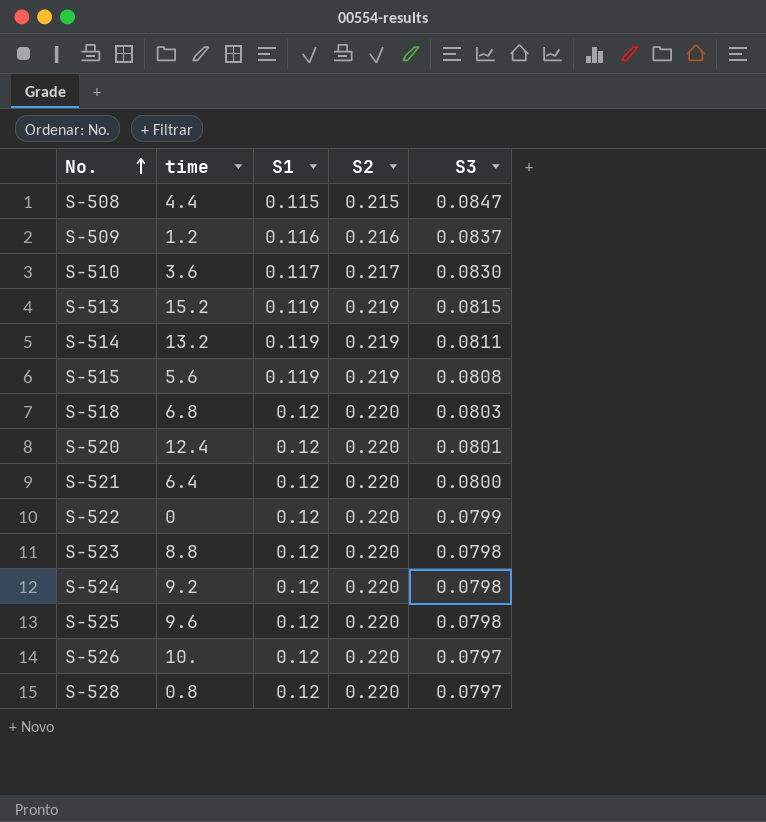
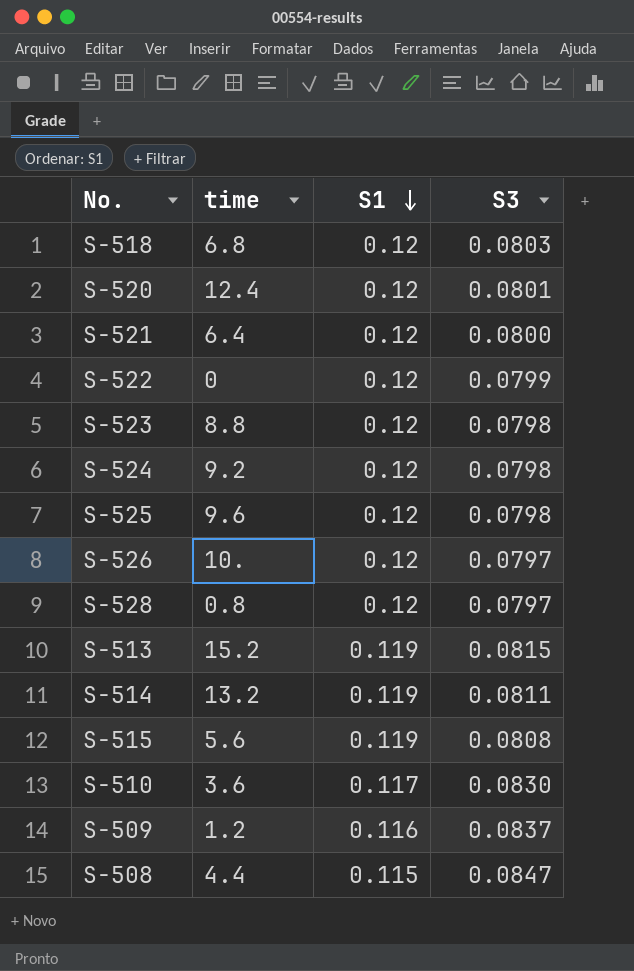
row order: No. ascending -> S1 descending
column S2 | position: 4 -> none

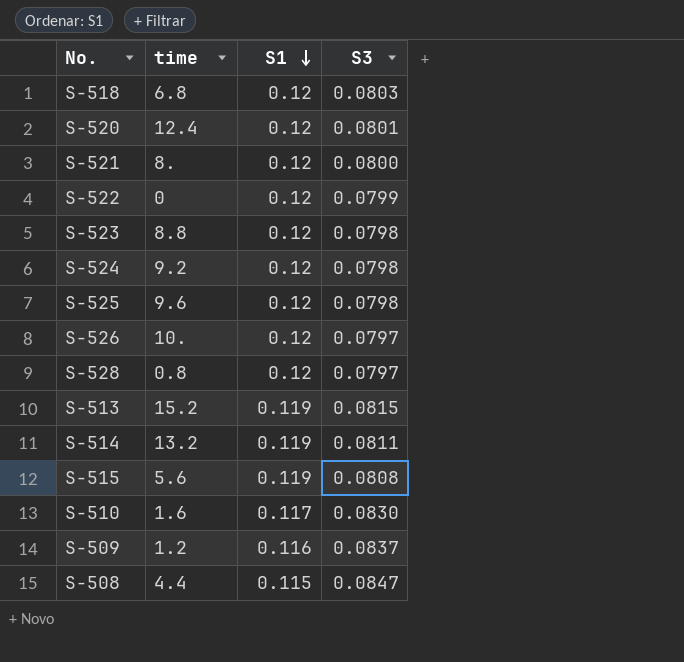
S-521 | time: 6.4 -> 8.
S-510 | time: 3.6 -> 1.6

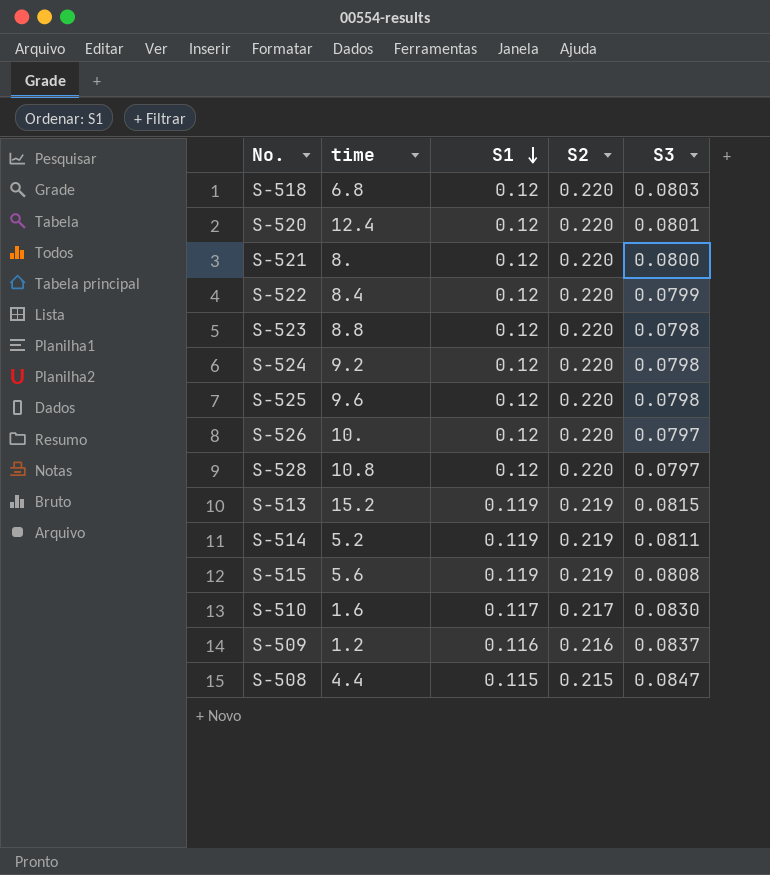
column S2 | position: none -> 4
S-522 | time: 0 -> 8.4
S-528 | time: 0.8 -> 10.8
S-514 | time: 13.2 -> 5.2

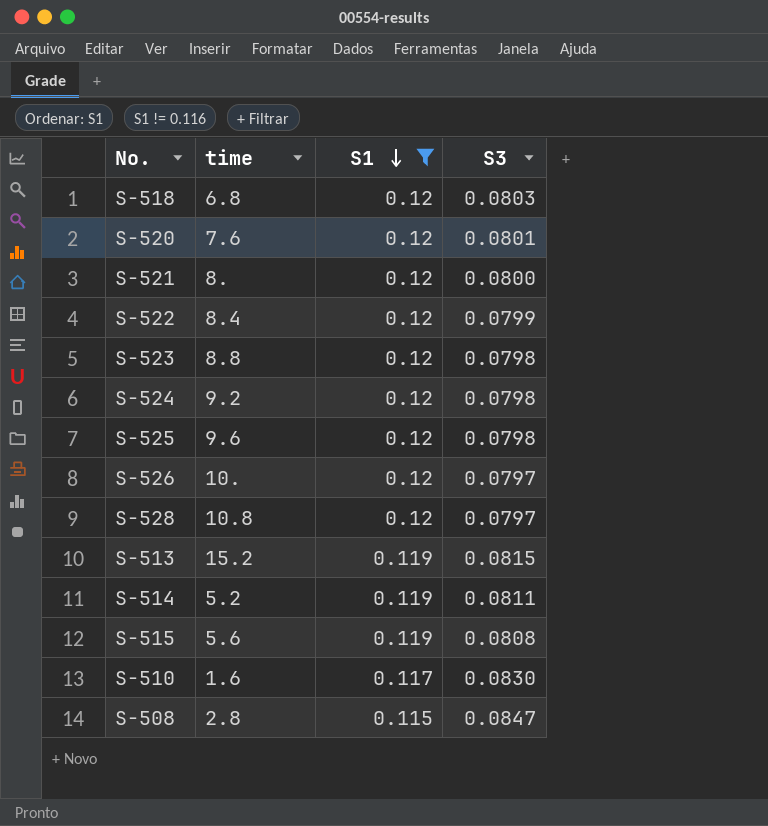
filter: none -> S1 != 0.116
column S2 | position: 4 -> none
S-520 | time: 12.4 -> 7.6
S-508 | time: 4.4 -> 2.8

